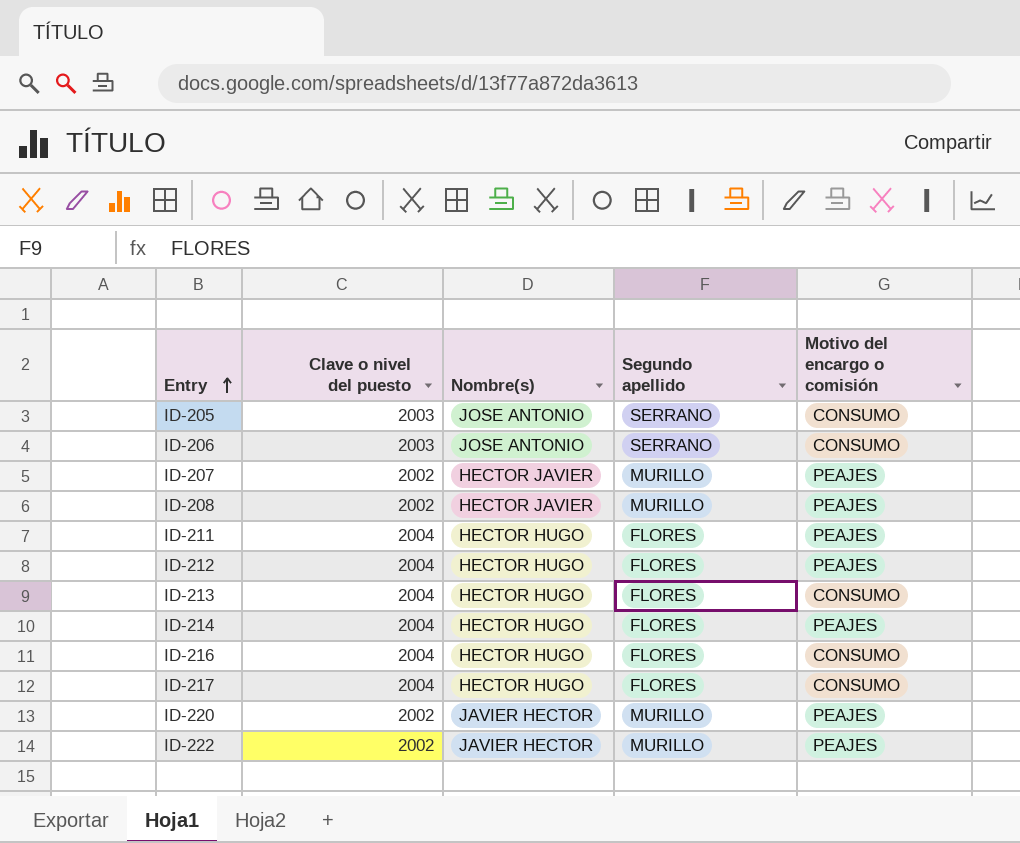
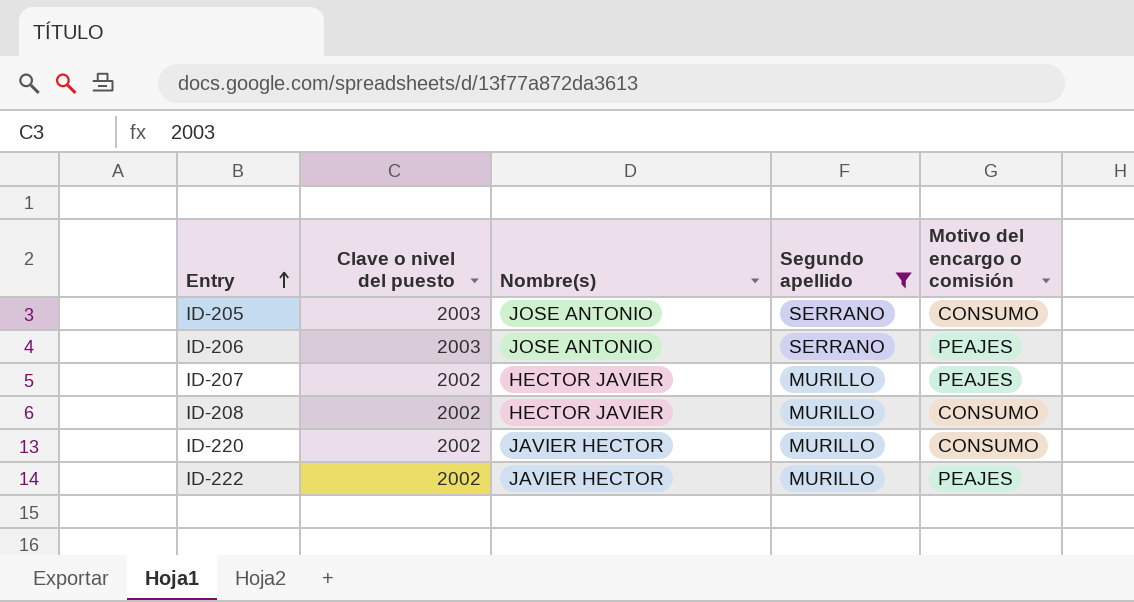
filter: none -> Segundo apellido != FLORES
ID-206 | Motivo del encargo o comisión: CONSUMO -> PEAJES
ID-208 | Motivo del encargo o comisión: PEAJES -> CONSUMO
ID-220 | Motivo del encargo o comisión: PEAJES -> CONSUMO

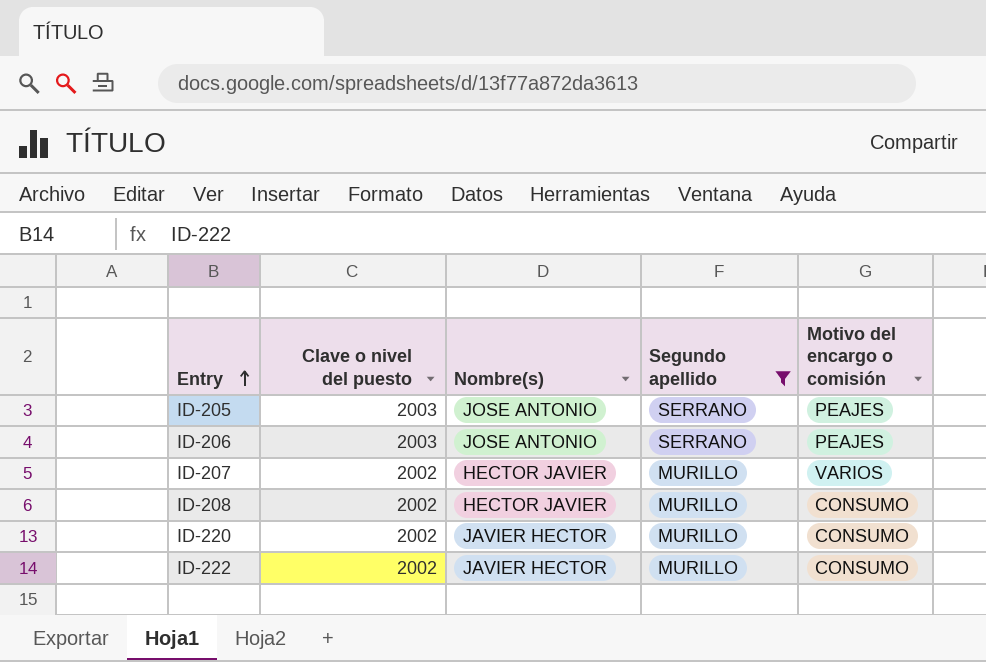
ID-205 | Motivo del encargo o comisión: CONSUMO -> PEAJES
ID-207 | Motivo del encargo o comisión: PEAJES -> VARIOS
ID-222 | Motivo del encargo o comisión: PEAJES -> CONSUMO

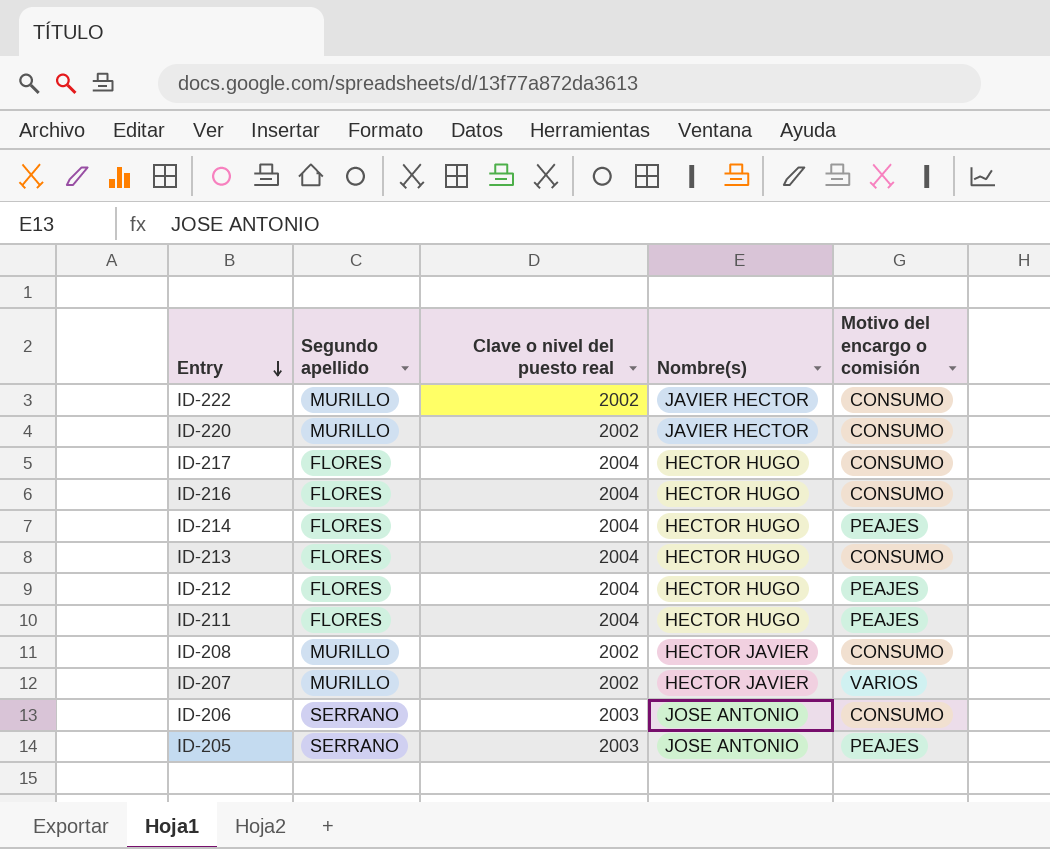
filter: Segundo apellido != FLORES -> none
row order: Entry ascending -> Entry descending
column Segundo apellido | position: 4 -> 2
column name: Clave o nivel del puesto -> Clave o nivel del puesto real
ID-206 | Motivo del encargo o comisión: PEAJES -> CONSUMO

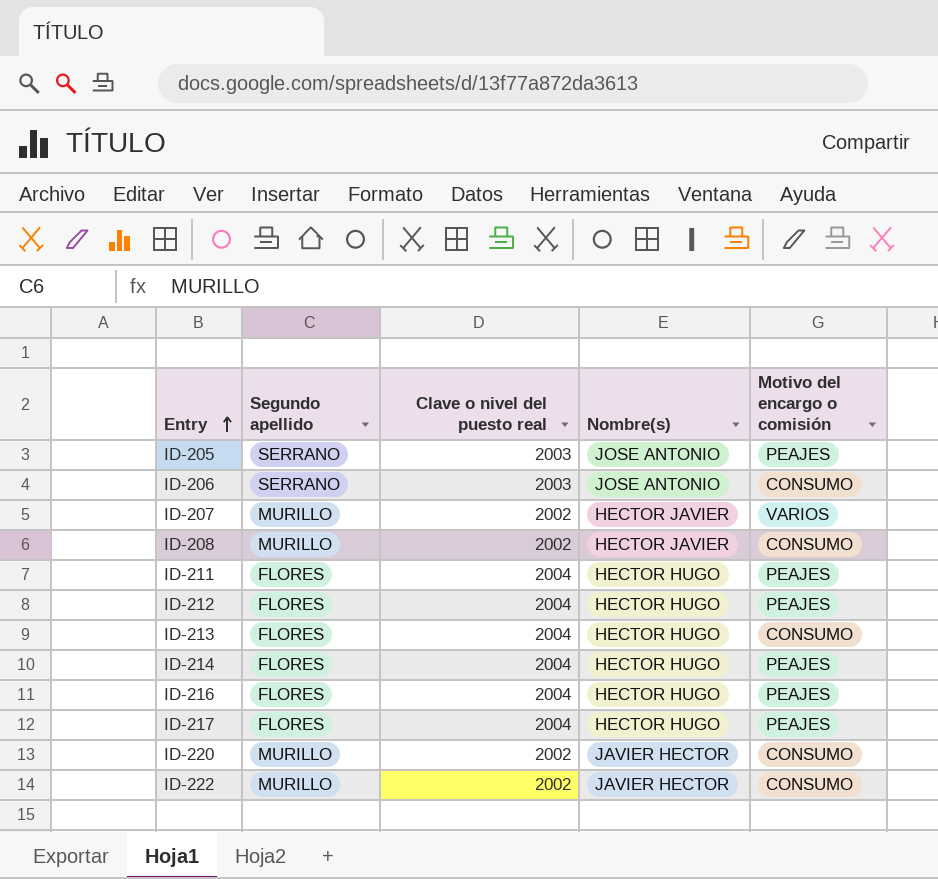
row order: Entry descending -> Entry ascending
ID-216 | Motivo del encargo o comisión: CONSUMO -> PEAJES
ID-217 | Motivo del encargo o comisión: CONSUMO -> PEAJES

